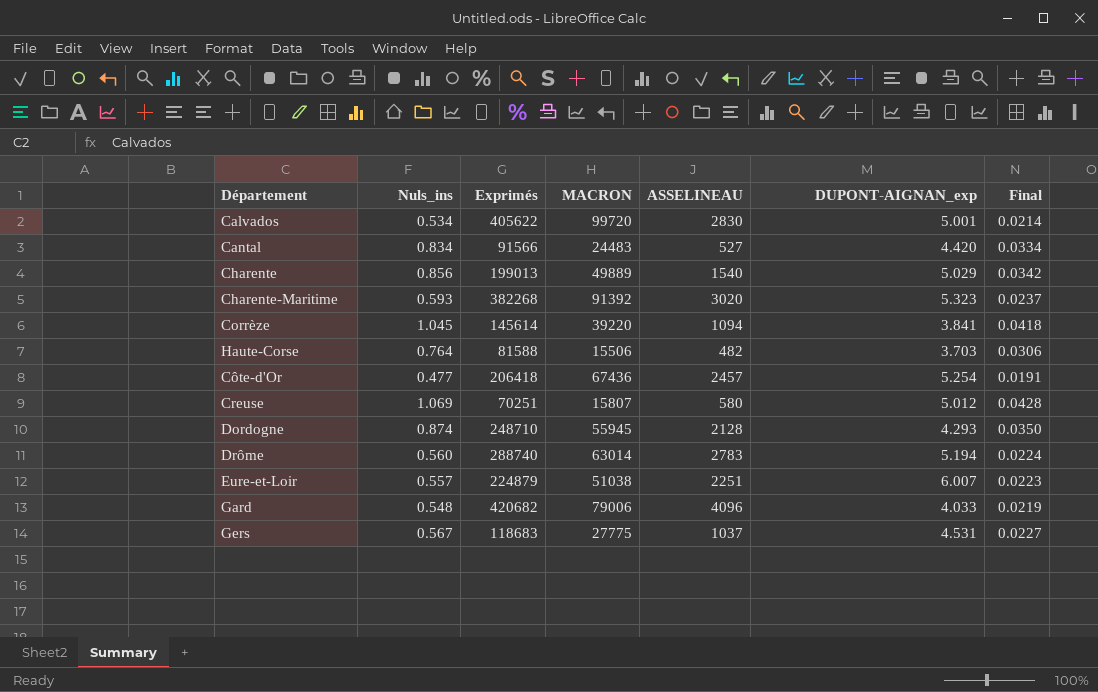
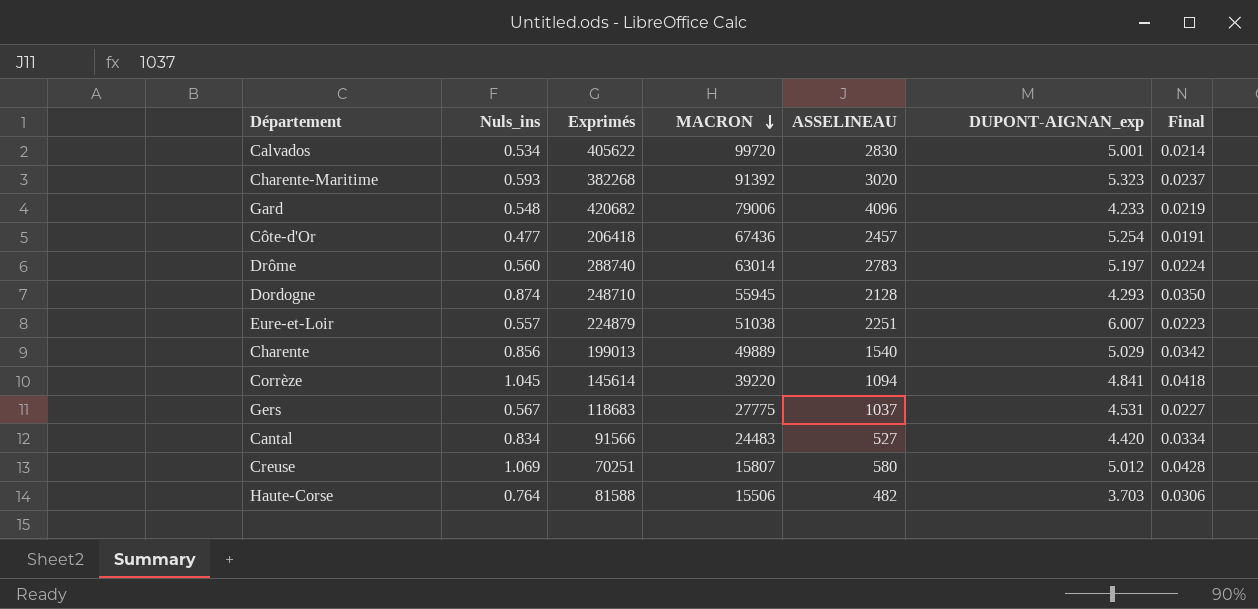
row order: none -> MACRON descending
Gard | DUPONT-AIGNAN_exp: 4.033 -> 4.233
Drôme | DUPONT-AIGNAN_exp: 5.194 -> 5.197
Corrèze | DUPONT-AIGNAN_exp: 3.841 -> 4.841

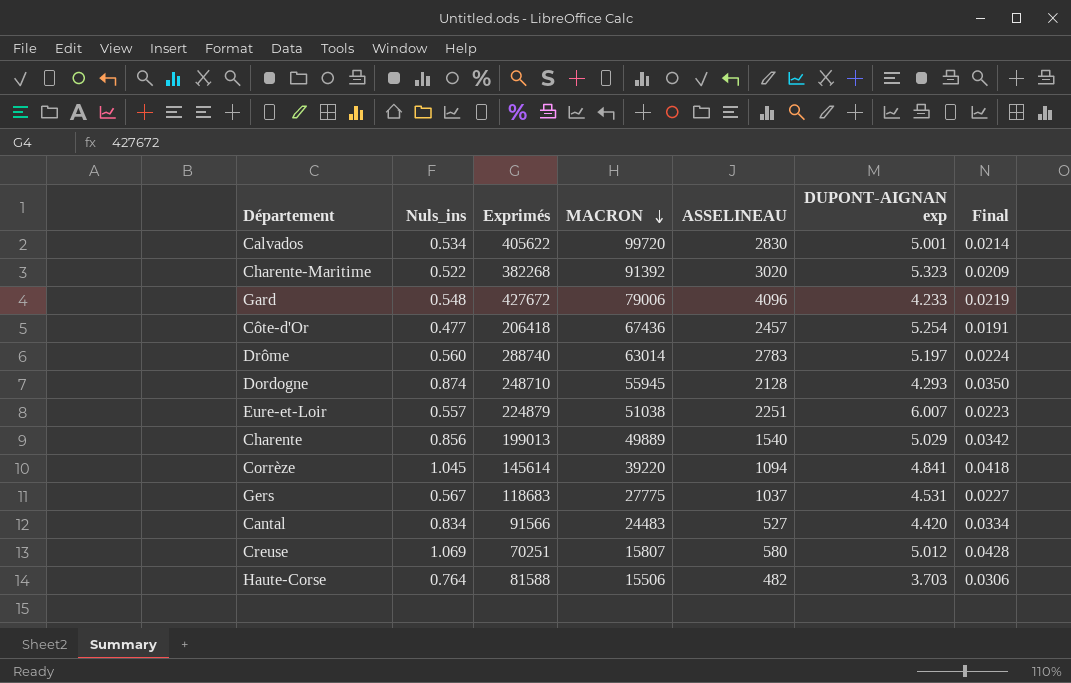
column name: DUPONT-AIGNAN_exp -> DUPONT-AIGNAN exp
Charente-Maritime | Nuls_ins: 0.593 -> 0.522
Charente-Maritime | Final: 0.0237 -> 0.0209
Gard | Exprimés: 420682 -> 427672

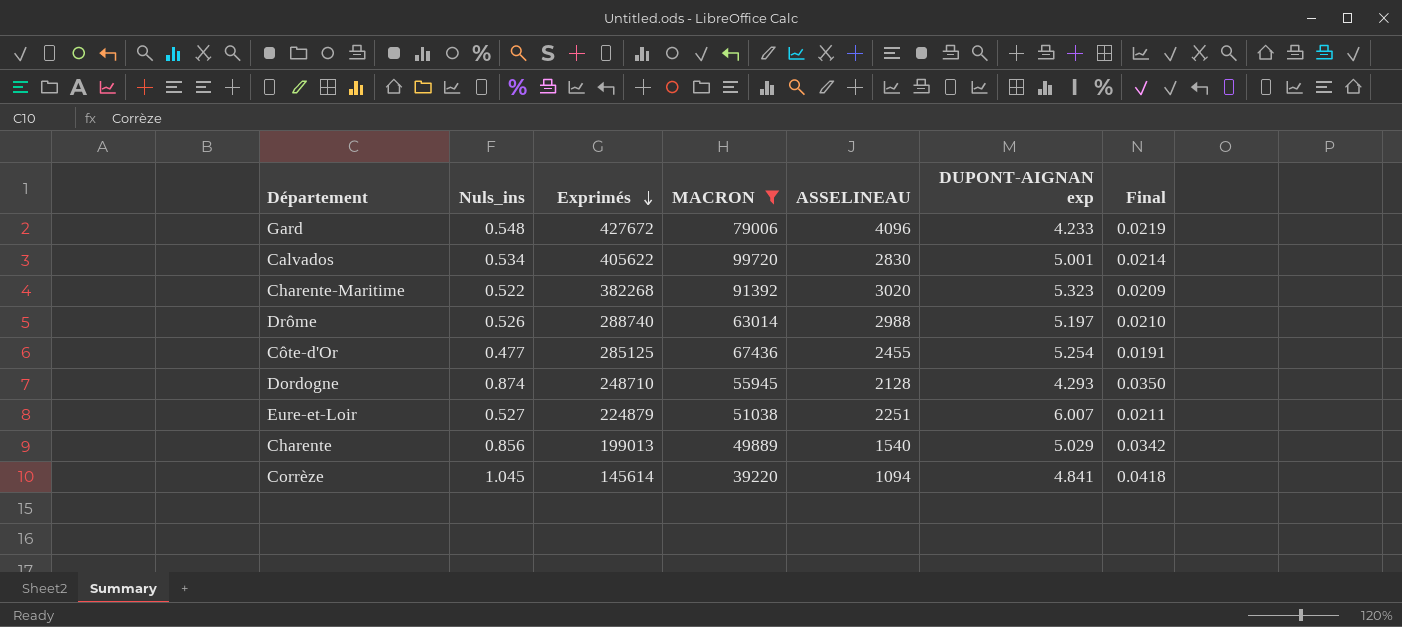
filter: none -> MACRON >= 39220
row order: MACRON descending -> Exprimés descending
Drôme | Nuls_ins: 0.560 -> 0.526
Drôme | ASSELINEAU: 2783 -> 2988
Drôme | Final: 0.0224 -> 0.0210
Côte-d'Or | Exprimés: 206418 -> 285125
Côte-d'Or | ASSELINEAU: 2457 -> 2455
Eure-et-Loir | Nuls_ins: 0.557 -> 0.527
Eure-et-Loir | Final: 0.0223 -> 0.0211

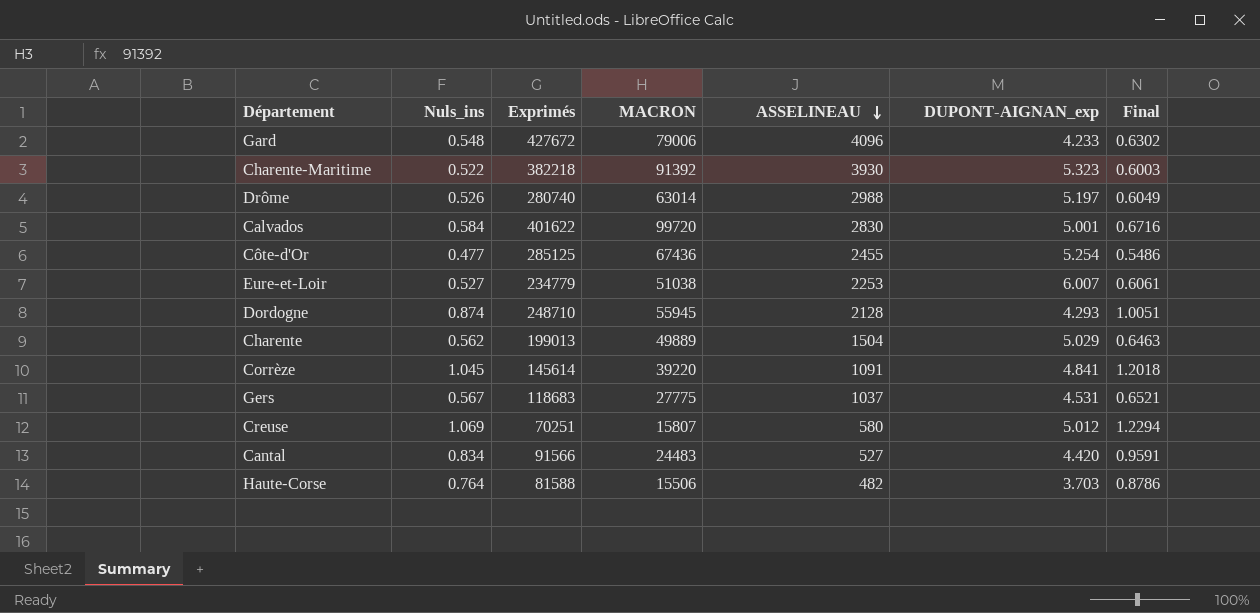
filter: MACRON >= 39220 -> none
row order: Exprimés descending -> ASSELINEAU descending
column name: DUPONT-AIGNAN exp -> DUPONT-AIGNAN_exp
column Final | formula: [Nuls_ins] * 0.04 -> [Nuls_ins] * 1.15
Charente-Maritime | Exprimés: 382268 -> 382218
Charente-Maritime | ASSELINEAU: 3020 -> 3930
Drôme | Exprimés: 288740 -> 280740
Calvados | Nuls_ins: 0.534 -> 0.584
Calvados | Exprimés: 405622 -> 401622
Eure-et-Loir | Exprimés: 224879 -> 234779
Eure-et-Loir | ASSELINEAU: 2251 -> 2253
Charente | Nuls_ins: 0.856 -> 0.562
Charente | ASSELINEAU: 1540 -> 1504
Corrèze | ASSELINEAU: 1094 -> 1091

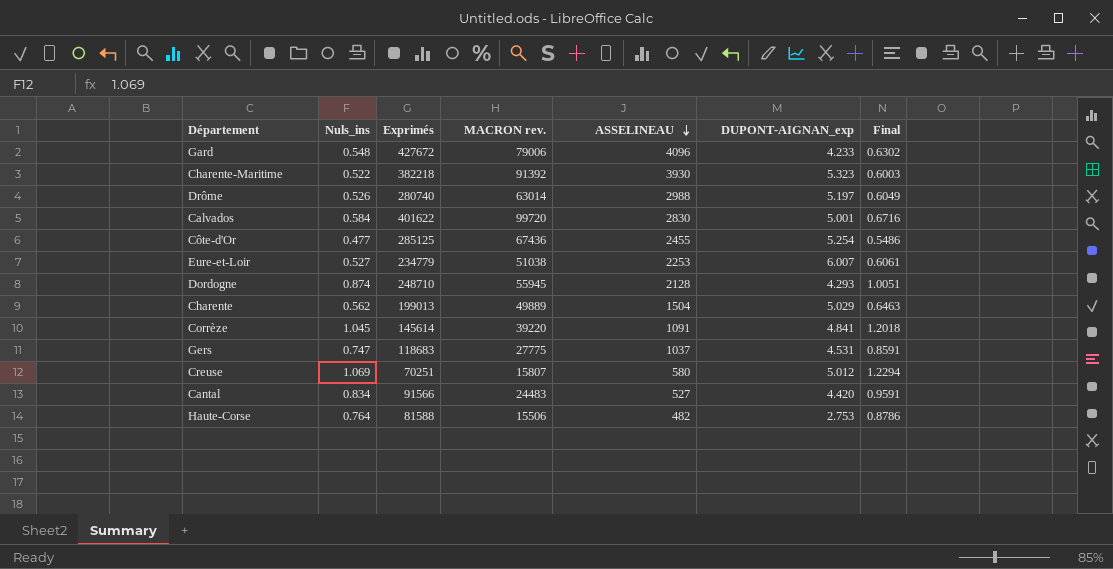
column name: MACRON -> MACRON rev.
Gers | Nuls_ins: 0.567 -> 0.747
Gers | Final: 0.6521 -> 0.8591
Haute-Corse | DUPONT-AIGNAN_exp: 3.703 -> 2.753

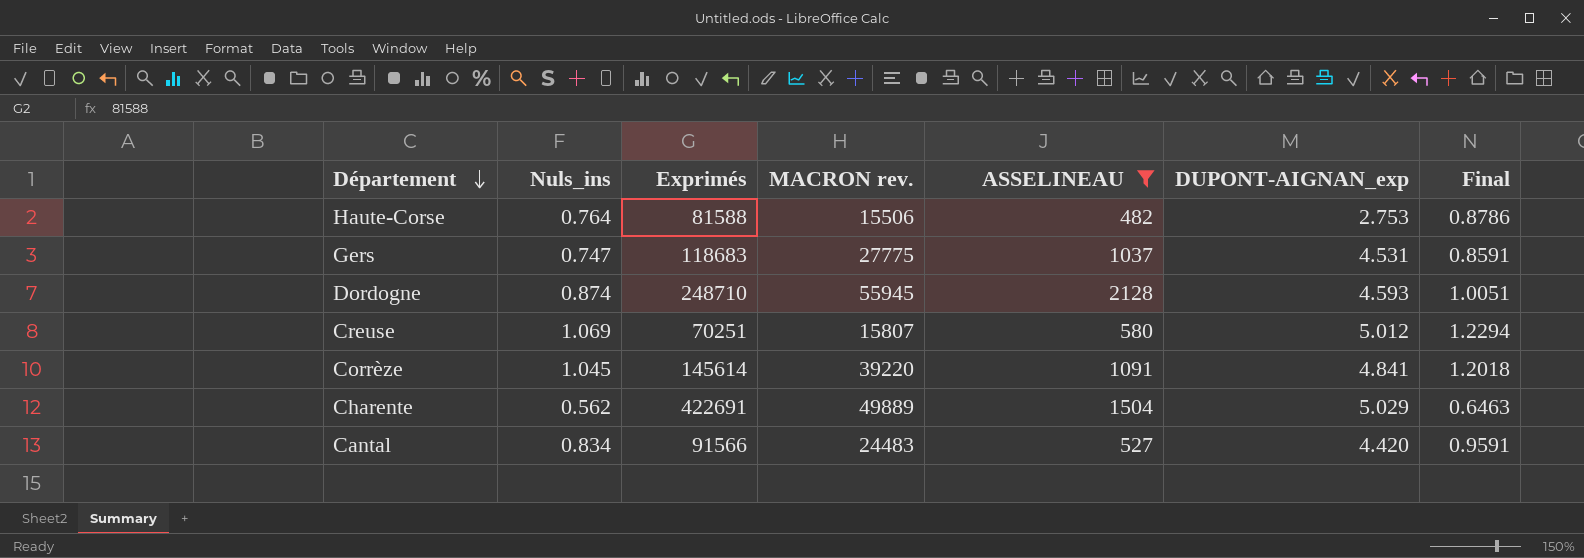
filter: none -> ASSELINEAU <= 2128
row order: ASSELINEAU descending -> Département descending
Dordogne | DUPONT-AIGNAN_exp: 4.293 -> 4.593
Charente | Exprimés: 199013 -> 422691

